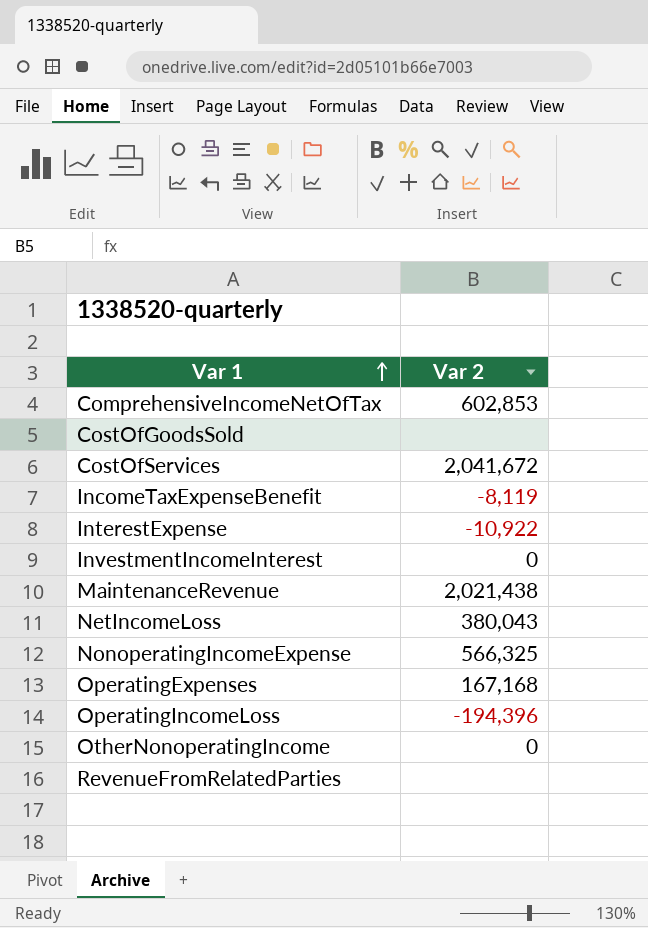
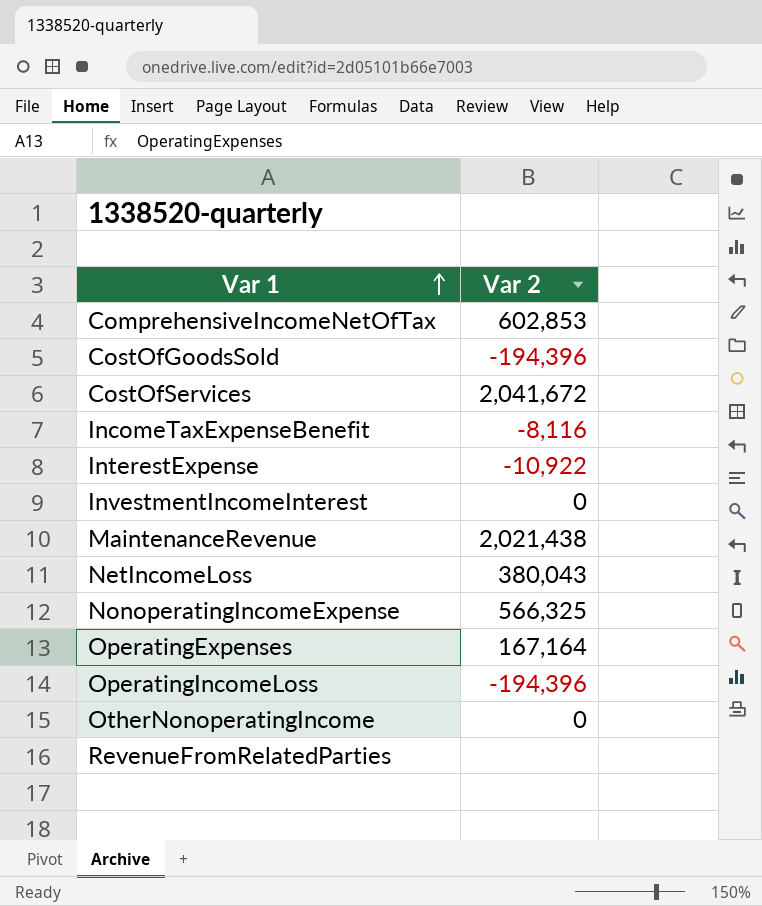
CostOfGoodsSold | Var 2: none -> -194,396
IncomeTaxExpenseBenefit | Var 2: -8,119 -> -8,116
OperatingExpenses | Var 2: 167,168 -> 167,164

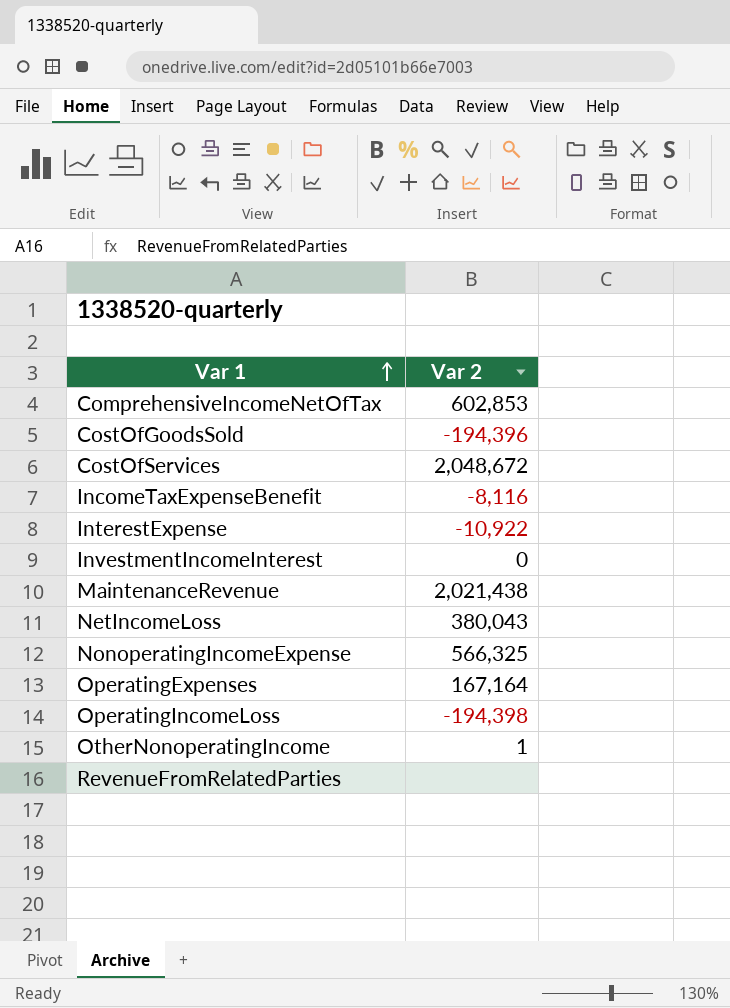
CostOfServices | Var 2: 2,041,672 -> 2,048,672
OperatingIncomeLoss | Var 2: -194,396 -> -194,398
OtherNonoperatingIncome | Var 2: 0 -> 1

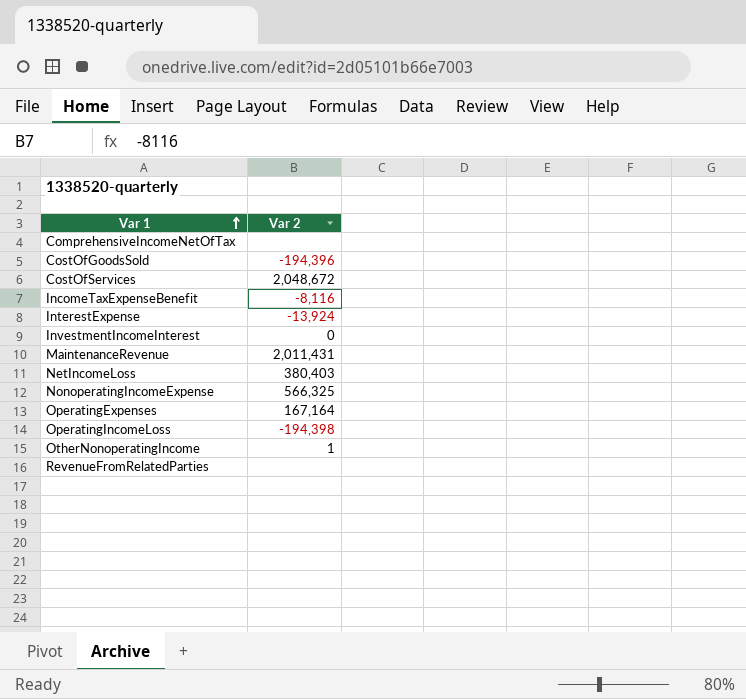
ComprehensiveIncomeNetOfTax | Var 2: 602,853 -> none
InterestExpense | Var 2: -10,922 -> -13,924
MaintenanceRevenue | Var 2: 2,021,438 -> 2,011,431
NetIncomeLoss | Var 2: 380,043 -> 380,403

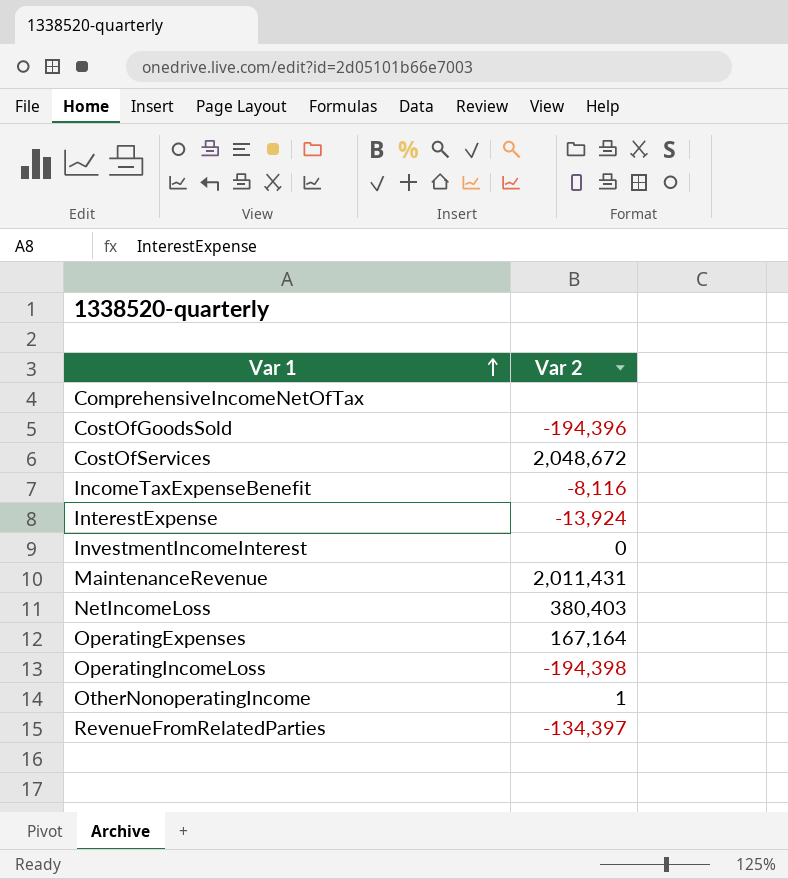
row NonoperatingIncomeExpense: 566,325 -> none
RevenueFromRelatedParties | Var 2: none -> -134,397

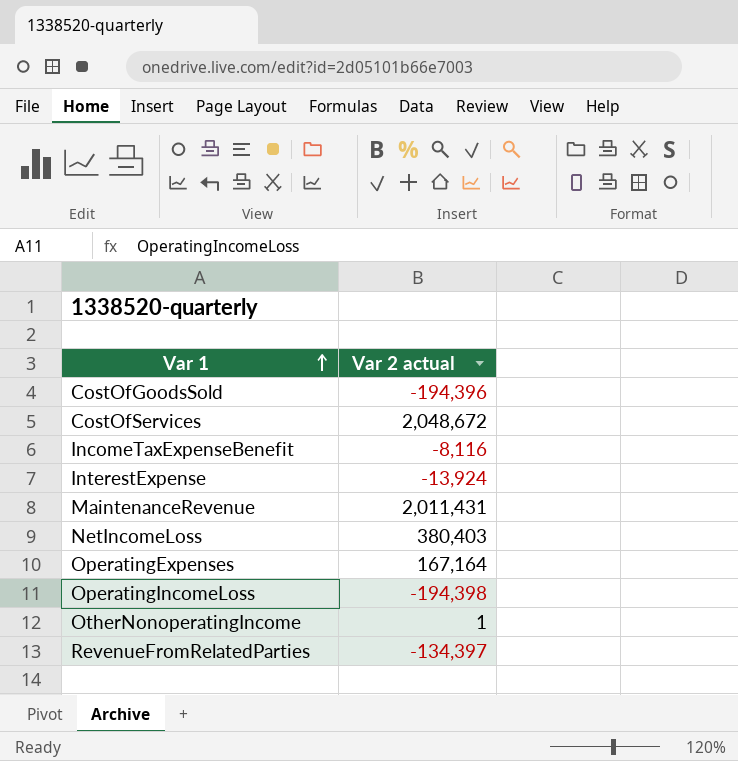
column name: Var 2 -> Var 2 actual
row ComprehensiveIncomeNetOfTax: none -> none
row InvestmentIncomeInterest: 0 -> none

